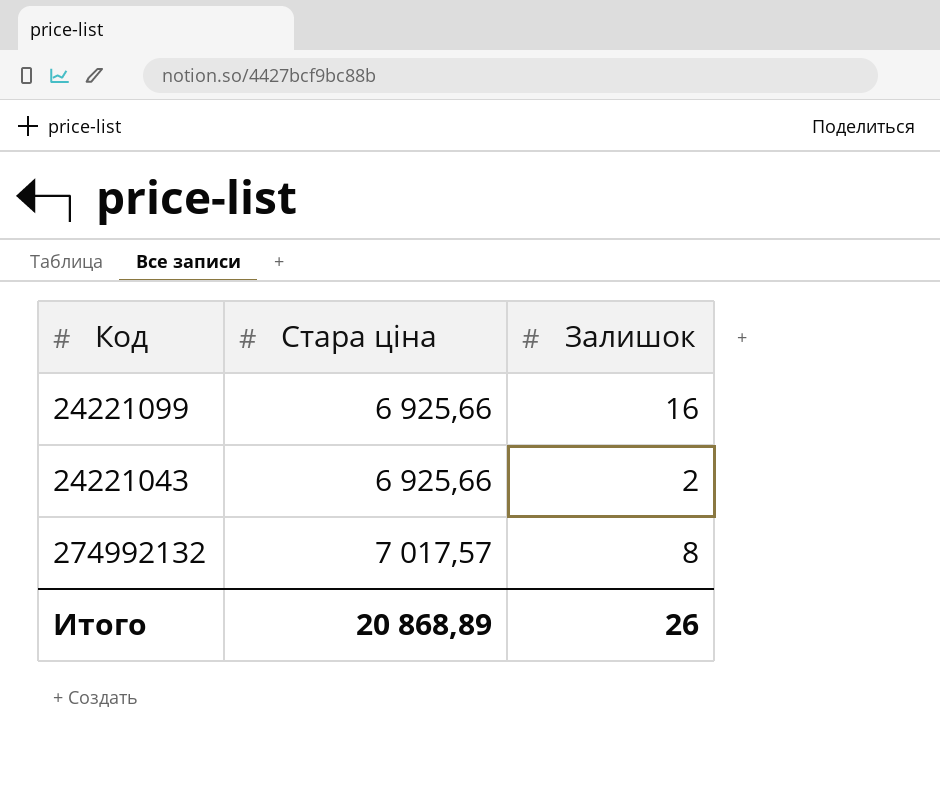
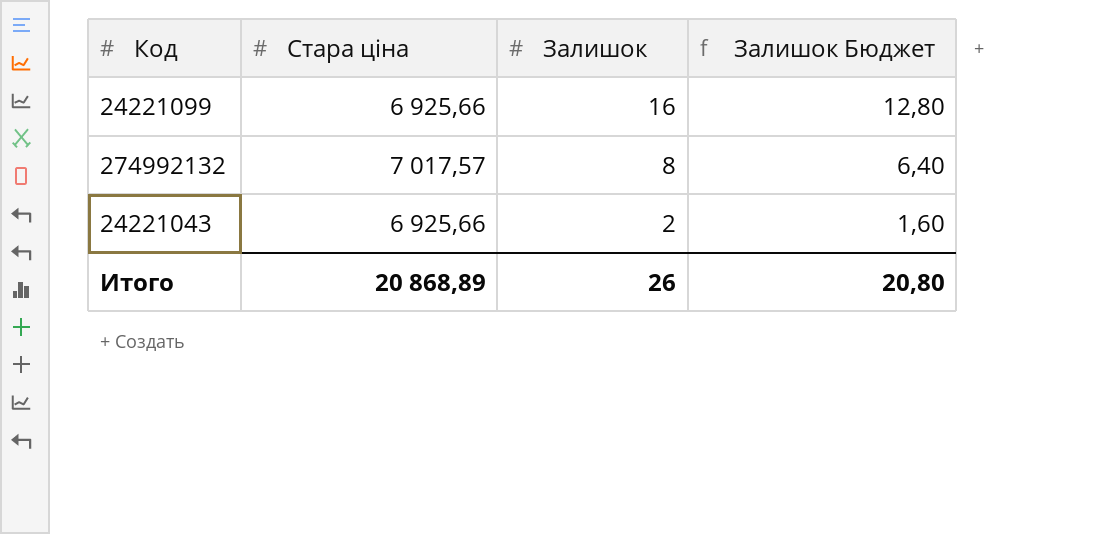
row order: Стара ціна ascending -> Залишок descending
column Залишок Бюджет | formula: none -> [Залишок] * 0,8

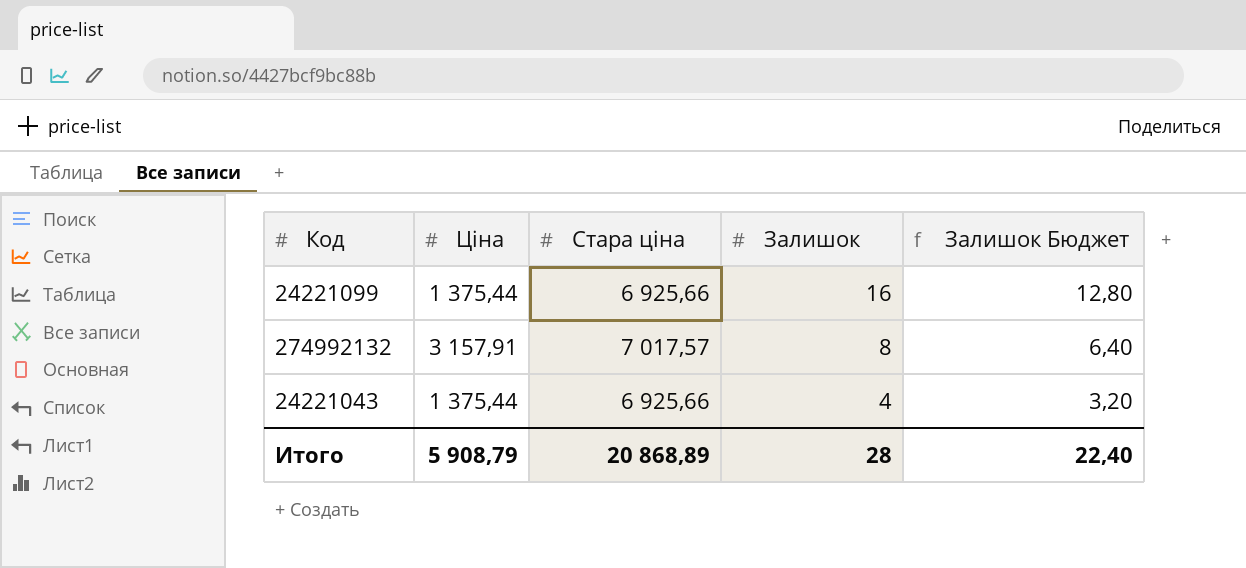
column Ціна | position: none -> 2
24221043 | Залишок: 2 -> 4
24221043 | Залишок Бюджет: 1,60 -> 3,20
Итого | Залишок: 26 -> 28
Итого | Залишок Бюджет: 20,80 -> 22,40

